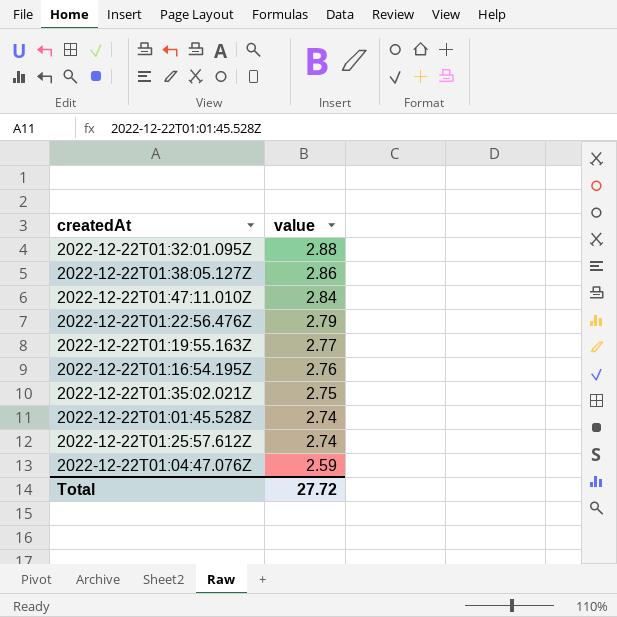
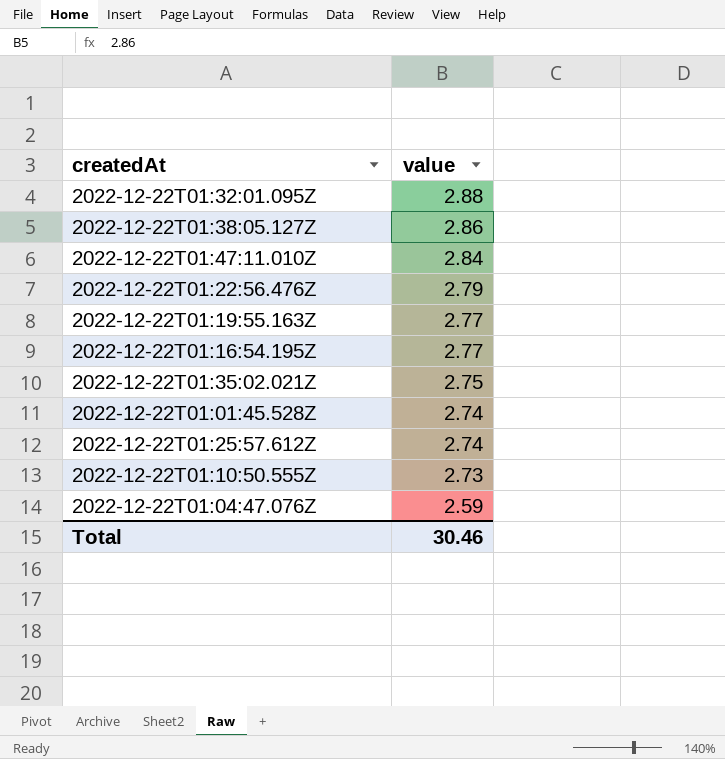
2022-12-22T01:16:54.195Z | value: 2.76 -> 2.77
row 2022-12-22T01:10:50.555Z: none -> 2.73
Total | value: 27.72 -> 30.46

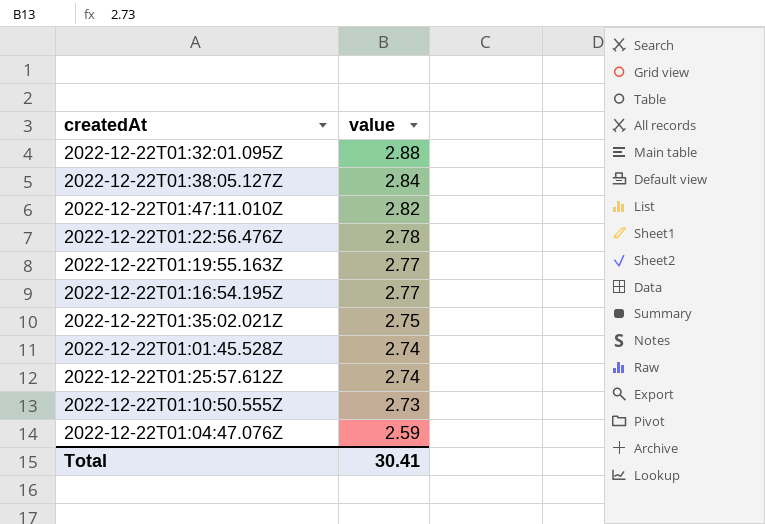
2022-12-22T01:38:05.127Z | value: 2.86 -> 2.84
2022-12-22T01:47:11.010Z | value: 2.84 -> 2.82
2022-12-22T01:22:56.476Z | value: 2.79 -> 2.78
Total | value: 30.46 -> 30.41

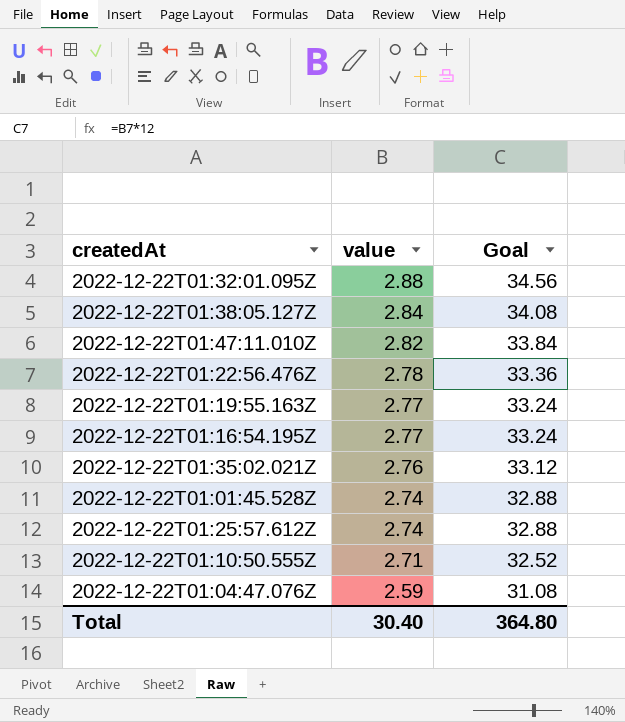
column Goal | formula: none -> [value] * 12
2022-12-22T01:35:02.021Z | value: 2.75 -> 2.76
2022-12-22T01:10:50.555Z | value: 2.73 -> 2.71
Total | value: 30.41 -> 30.40

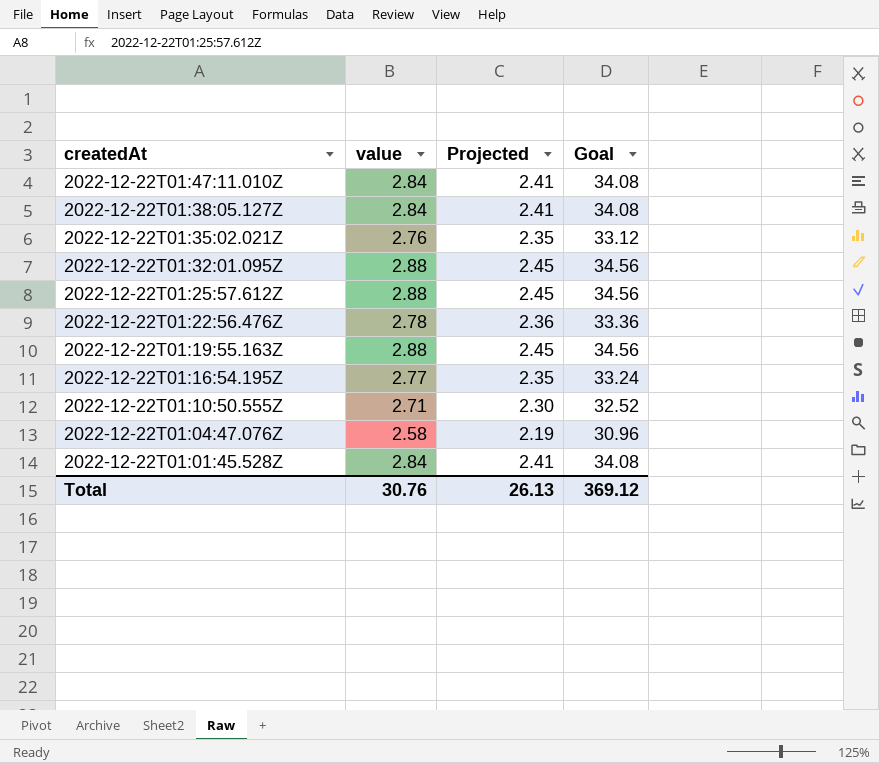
row order: value descending -> createdAt descending
column Projected | formula: none -> [value] * 0.85
2022-12-22T01:47:11.010Z | value: 2.82 -> 2.84
2022-12-22T01:47:11.010Z | Goal: 33.84 -> 34.08
2022-12-22T01:25:57.612Z | value: 2.74 -> 2.88
2022-12-22T01:25:57.612Z | Goal: 32.88 -> 34.56
2022-12-22T01:19:55.163Z | value: 2.77 -> 2.88
2022-12-22T01:19:55.163Z | Goal: 33.24 -> 34.56
2022-12-22T01:04:47.076Z | value: 2.59 -> 2.58
2022-12-22T01:04:47.076Z | Goal: 31.08 -> 30.96
2022-12-22T01:01:45.528Z | value: 2.74 -> 2.84
2022-12-22T01:01:45.528Z | Goal: 32.88 -> 34.08
Total | value: 30.40 -> 30.76
Total | Goal: 364.80 -> 369.12

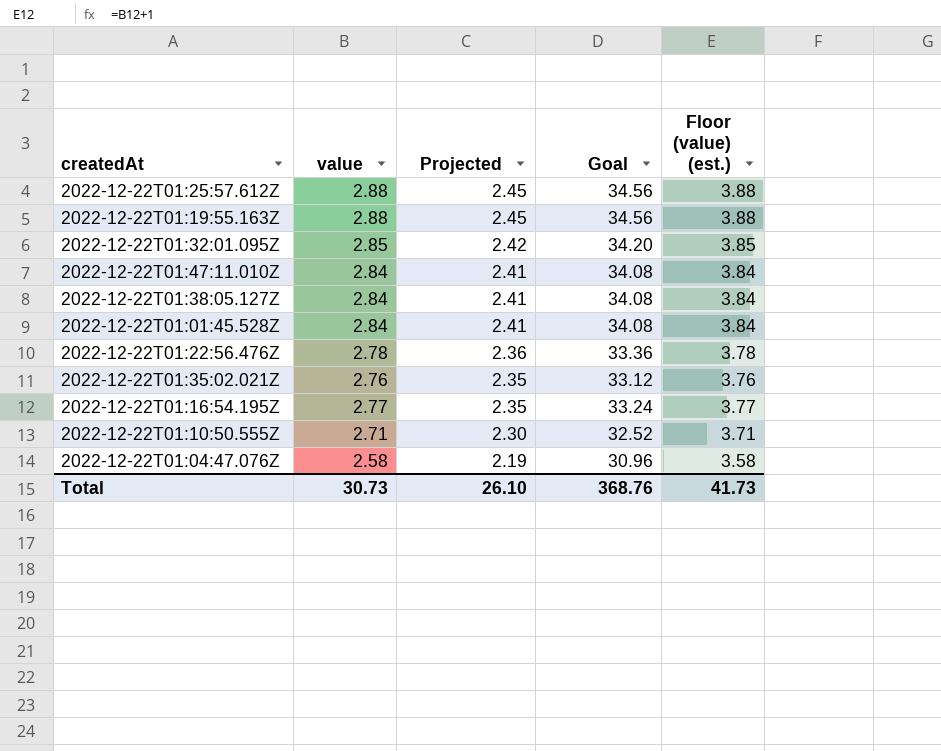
row order: createdAt descending -> Projected descending
column Floor (value) (est.) | formula: none -> [value] + 1
2022-12-22T01:32:01.095Z | value: 2.88 -> 2.85
2022-12-22T01:32:01.095Z | Projected: 2.45 -> 2.42
2022-12-22T01:32:01.095Z | Goal: 34.56 -> 34.20
Total | value: 30.76 -> 30.73
Total | Projected: 26.13 -> 26.10
Total | Goal: 369.12 -> 368.76

